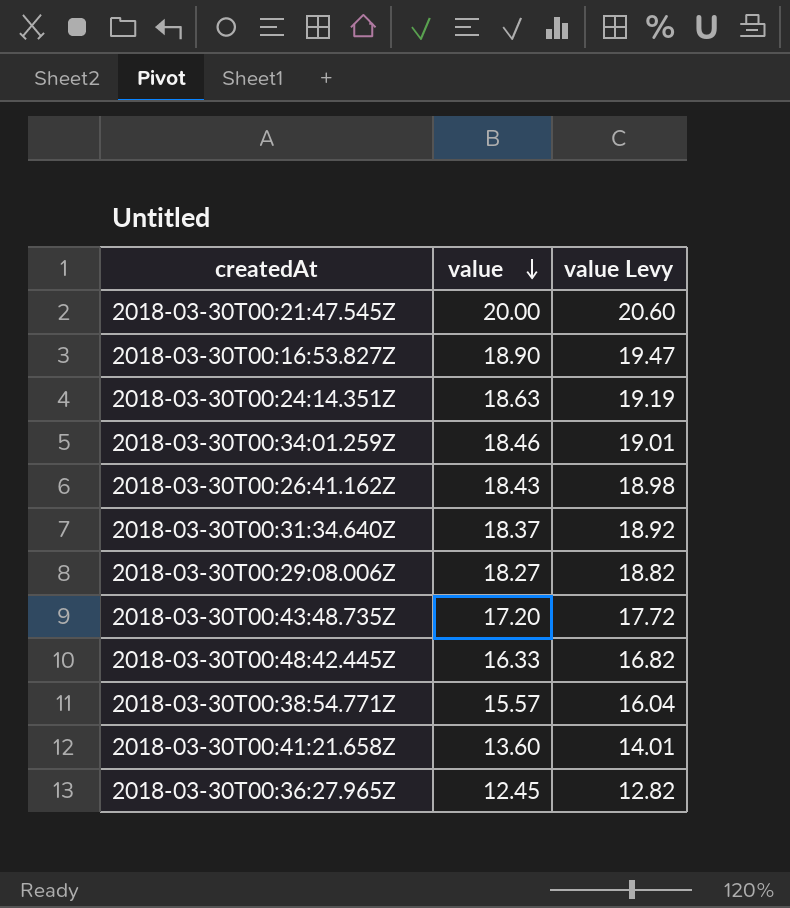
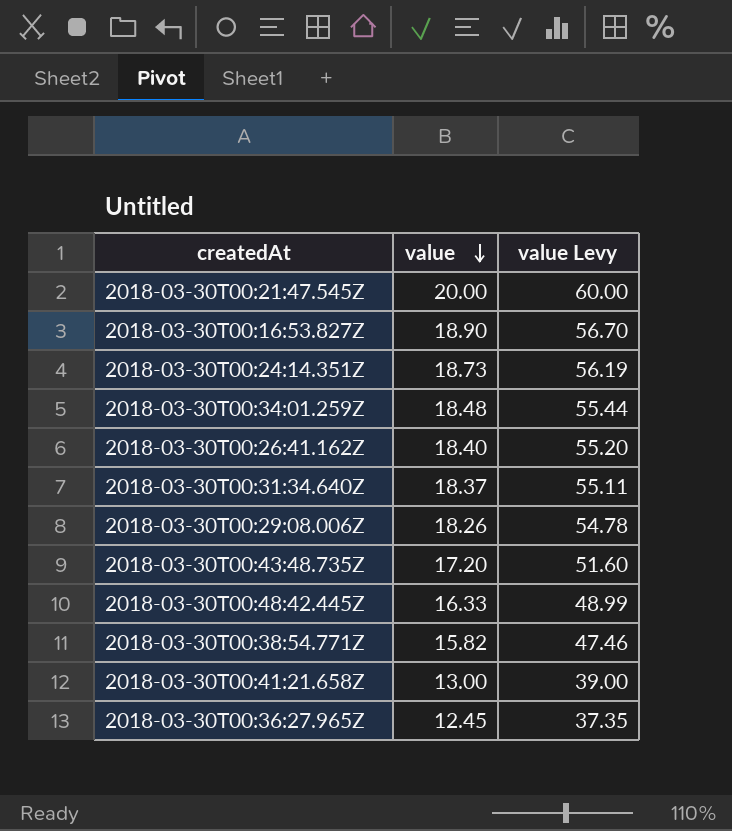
column value Levy | formula: [value] * 1.03 -> [value] * 3
2018-03-30T00:24:14.351Z | value: 18.63 -> 18.73
2018-03-30T00:34:01.259Z | value: 18.46 -> 18.48
2018-03-30T00:26:41.162Z | value: 18.43 -> 18.40
2018-03-30T00:29:08.006Z | value: 18.27 -> 18.26
2018-03-30T00:38:54.771Z | value: 15.57 -> 15.82
2018-03-30T00:41:21.658Z | value: 13.60 -> 13.00

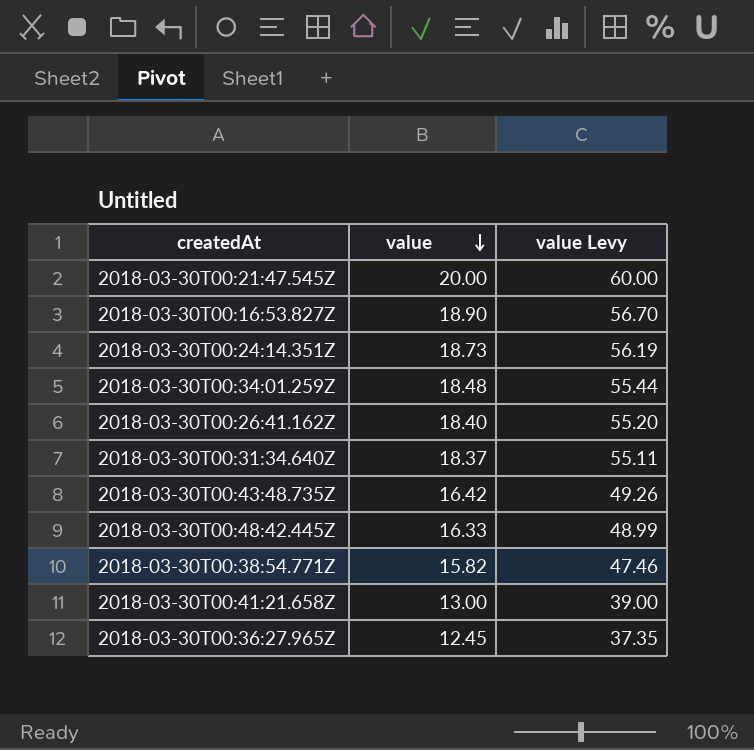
row 2018-03-30T00:29:08.006Z: 18.26 | 54.78 -> none
2018-03-30T00:43:48.735Z | value: 17.20 -> 16.42
2018-03-30T00:43:48.735Z | value Levy: 51.60 -> 49.26

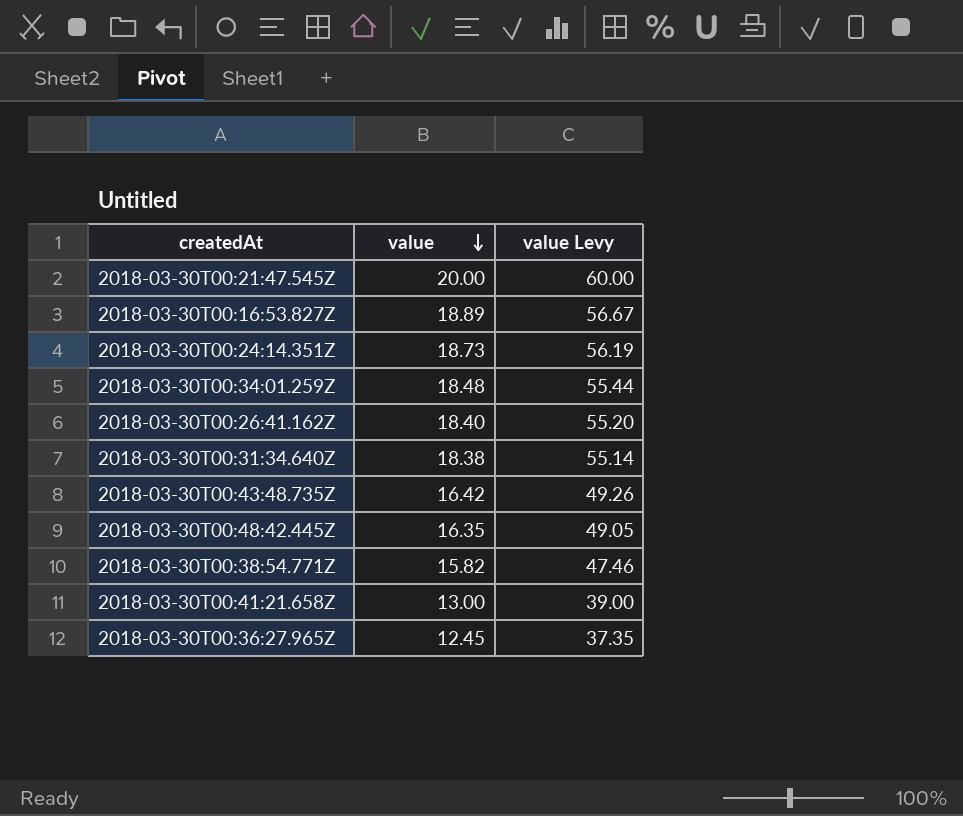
2018-03-30T00:16:53.827Z | value: 18.90 -> 18.89
2018-03-30T00:16:53.827Z | value Levy: 56.70 -> 56.67
2018-03-30T00:31:34.640Z | value: 18.37 -> 18.38
2018-03-30T00:31:34.640Z | value Levy: 55.11 -> 55.14
2018-03-30T00:48:42.445Z | value: 16.33 -> 16.35
2018-03-30T00:48:42.445Z | value Levy: 48.99 -> 49.05

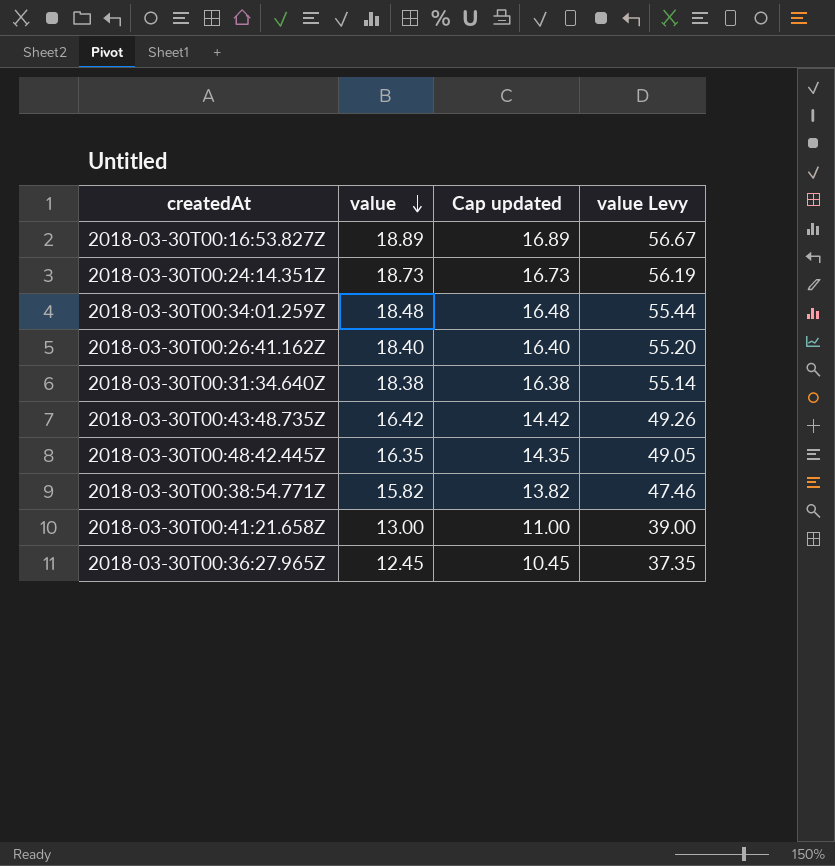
column Cap updated | formula: none -> [value] - 2
row 2018-03-30T00:21:47.545Z: 20.00 | 60.00 -> none

